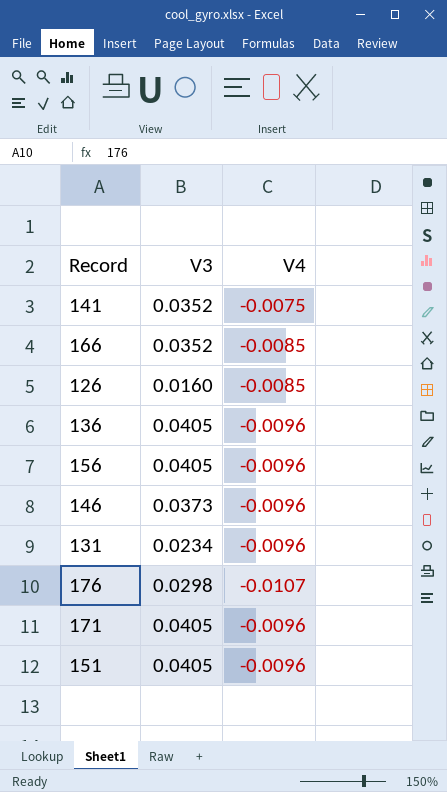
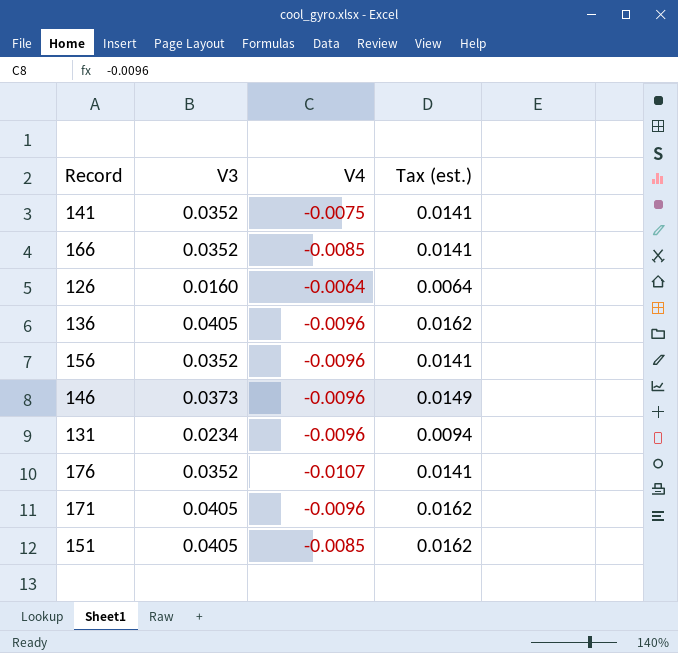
column Tax (est.) | formula: none -> [V3] * 0.4
126 | V4: -0.0085 -> -0.0064
156 | V3: 0.0405 -> 0.0352
176 | V3: 0.0298 -> 0.0352
151 | V4: -0.0096 -> -0.0085

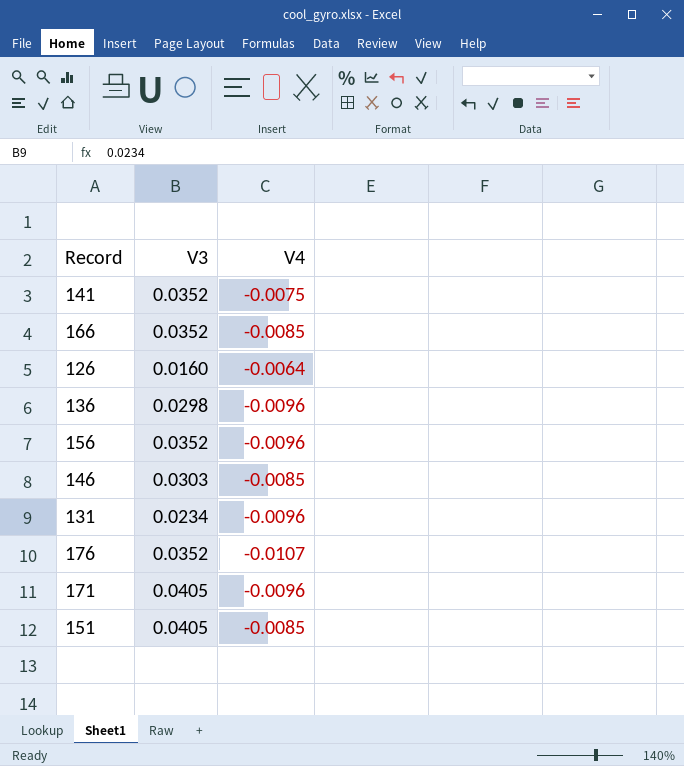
column Tax (est.) | formula: [V3] * 0.4 -> none
136 | V3: 0.0405 -> 0.0298
146 | V3: 0.0373 -> 0.0303
146 | V4: -0.0096 -> -0.0085

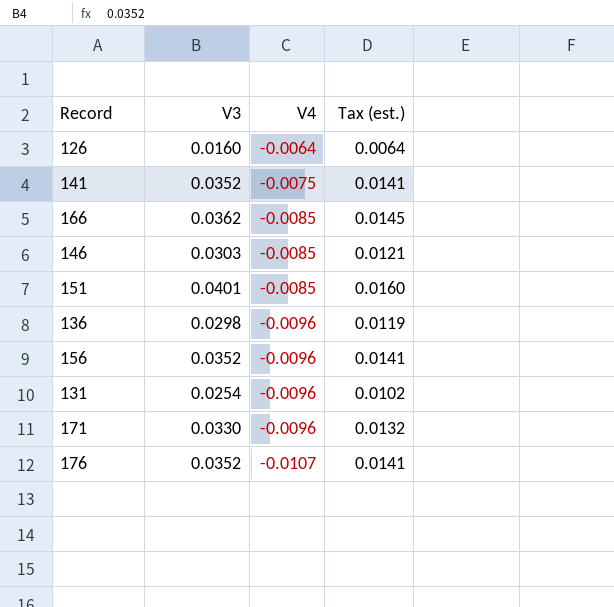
row order: none -> V4 descending
column Tax (est.) | formula: none -> [V3] * 0.4
166 | V3: 0.0352 -> 0.0362
151 | V3: 0.0405 -> 0.0401
131 | V3: 0.0234 -> 0.0254
171 | V3: 0.0405 -> 0.0330

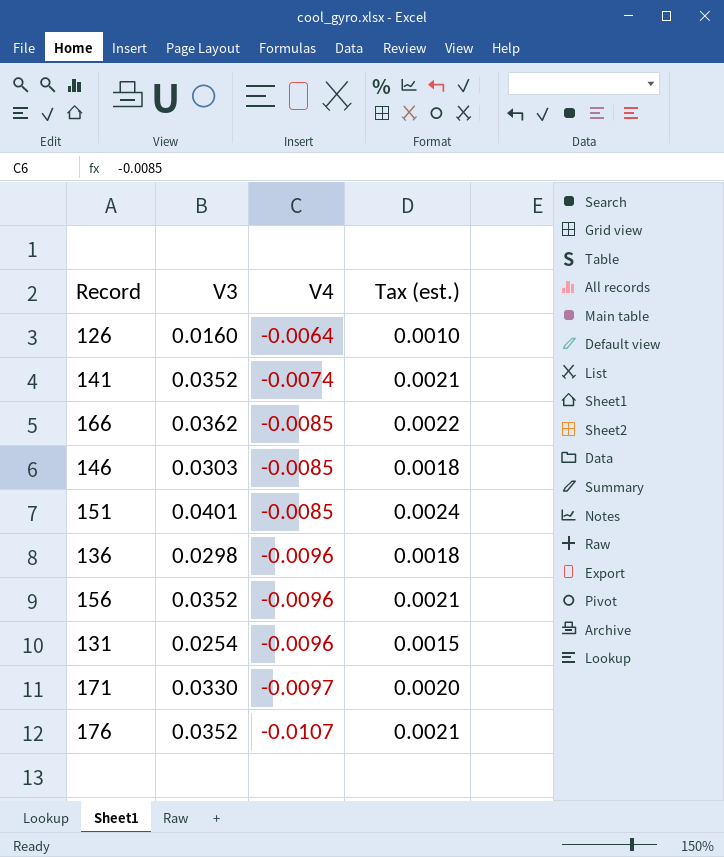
column Tax (est.) | formula: [V3] * 0.4 -> [V3] * 0.06
141 | V4: -0.0075 -> -0.0074
171 | V4: -0.0096 -> -0.0097

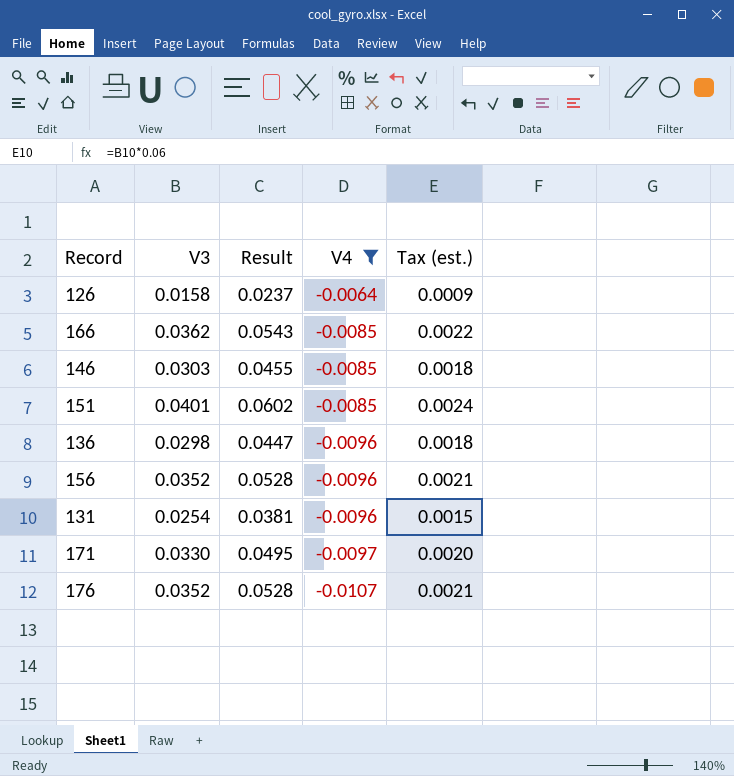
filter: none -> V4 != -0.0074
column Result | formula: none -> [V3] * 1.5
126 | V3: 0.0160 -> 0.0158
126 | Tax (est.): 0.0010 -> 0.0009

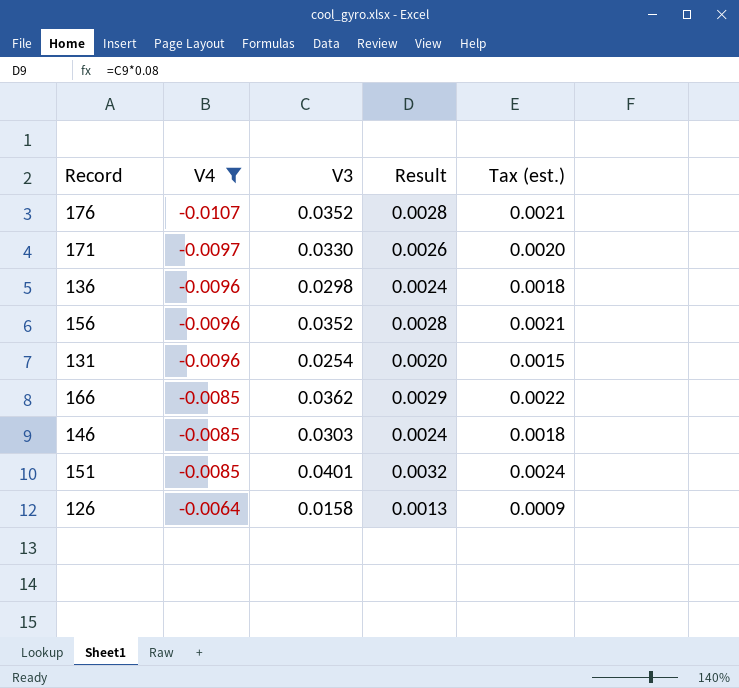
row order: V4 descending -> V4 ascending
column V4 | position: 4 -> 2
column Result | formula: [V3] * 1.5 -> [V3] * 0.08

